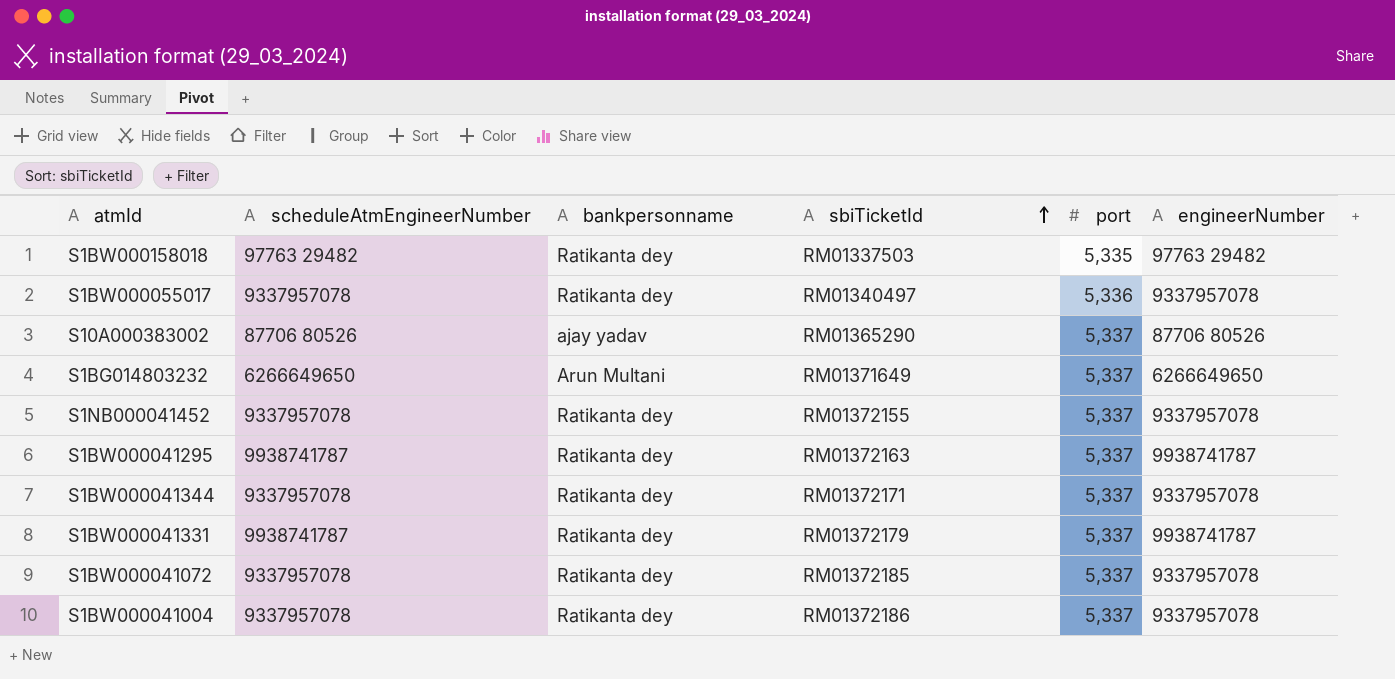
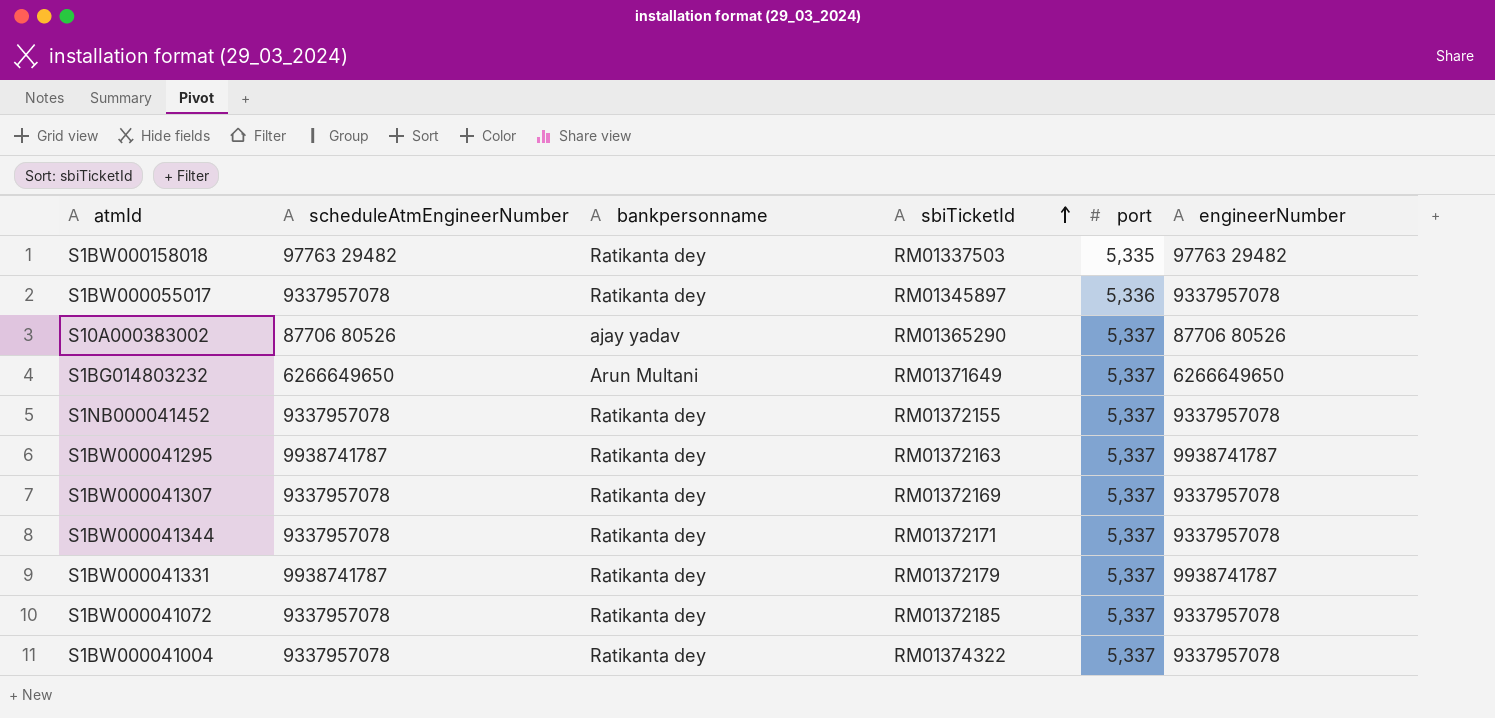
S1BW000055017 | sbiTicketId: RM01340497 -> RM01345897
row S1BW000041307: none -> 9337957078 | Ratikanta dey | RM01372169 | 5,337 | 9337957078
S1BW000041004 | sbiTicketId: RM01372186 -> RM01374322

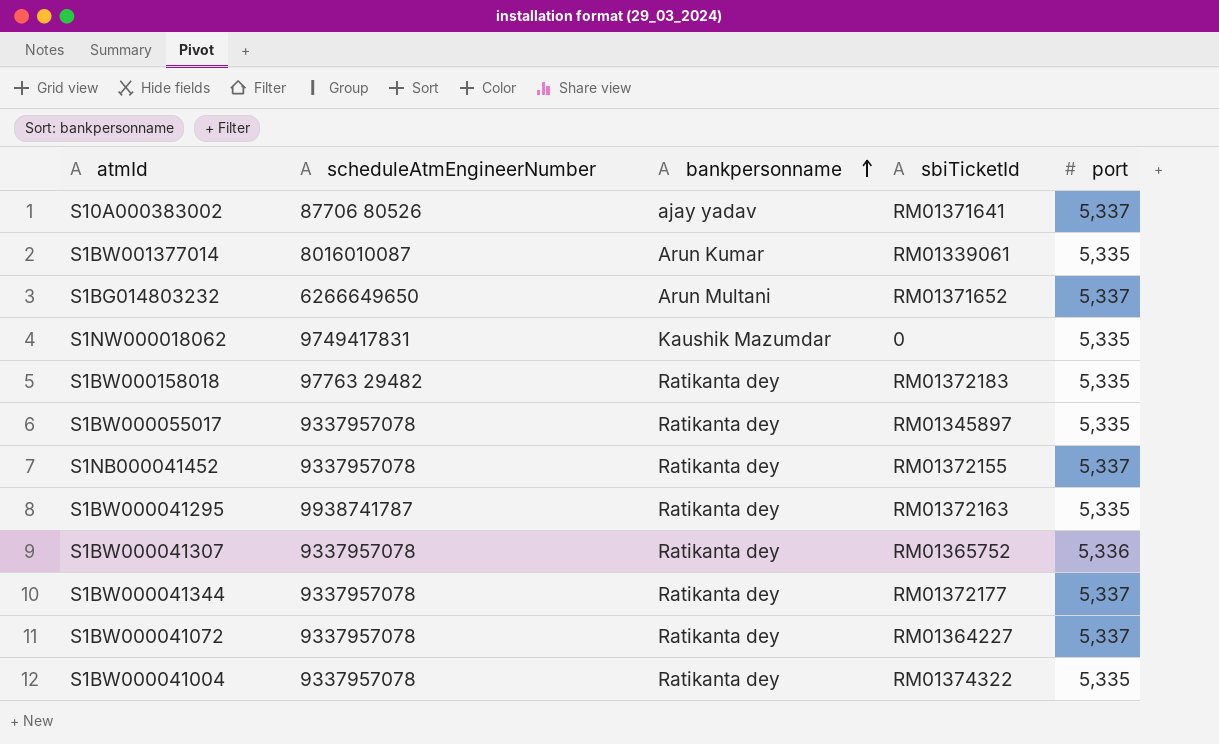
row order: sbiTicketId ascending -> bankpersonname ascending
column engineerNumber | position: 6 -> none
row S1BW000041331: 9938741787 | Ratikanta dey | RM01372179 | 5,337 | 9938741787 -> none
S10A000383002 | sbiTicketId: RM01365290 -> RM01371641
row S1BW001377014: none -> 8016010087 | Arun Kumar | RM01339061 | 5,335
S1BG014803232 | sbiTicketId: RM01371649 -> RM01371652
row S1NW000018062: none -> 9749417831 | Kaushik Mazumdar | 0 | 5,335
S1BW000158018 | sbiTicketId: RM01337503 -> RM01372183
S1BW000055017 | port: 5,336 -> 5,335
S1BW000041295 | port: 5,337 -> 5,335
S1BW000041307 | sbiTicketId: RM01372169 -> RM01365752
S1BW000041307 | port: 5,337 -> 5,336
S1BW000041344 | sbiTicketId: RM01372171 -> RM01372177
S1BW000041072 | sbiTicketId: RM01372185 -> RM01364227
S1BW000041004 | port: 5,337 -> 5,335

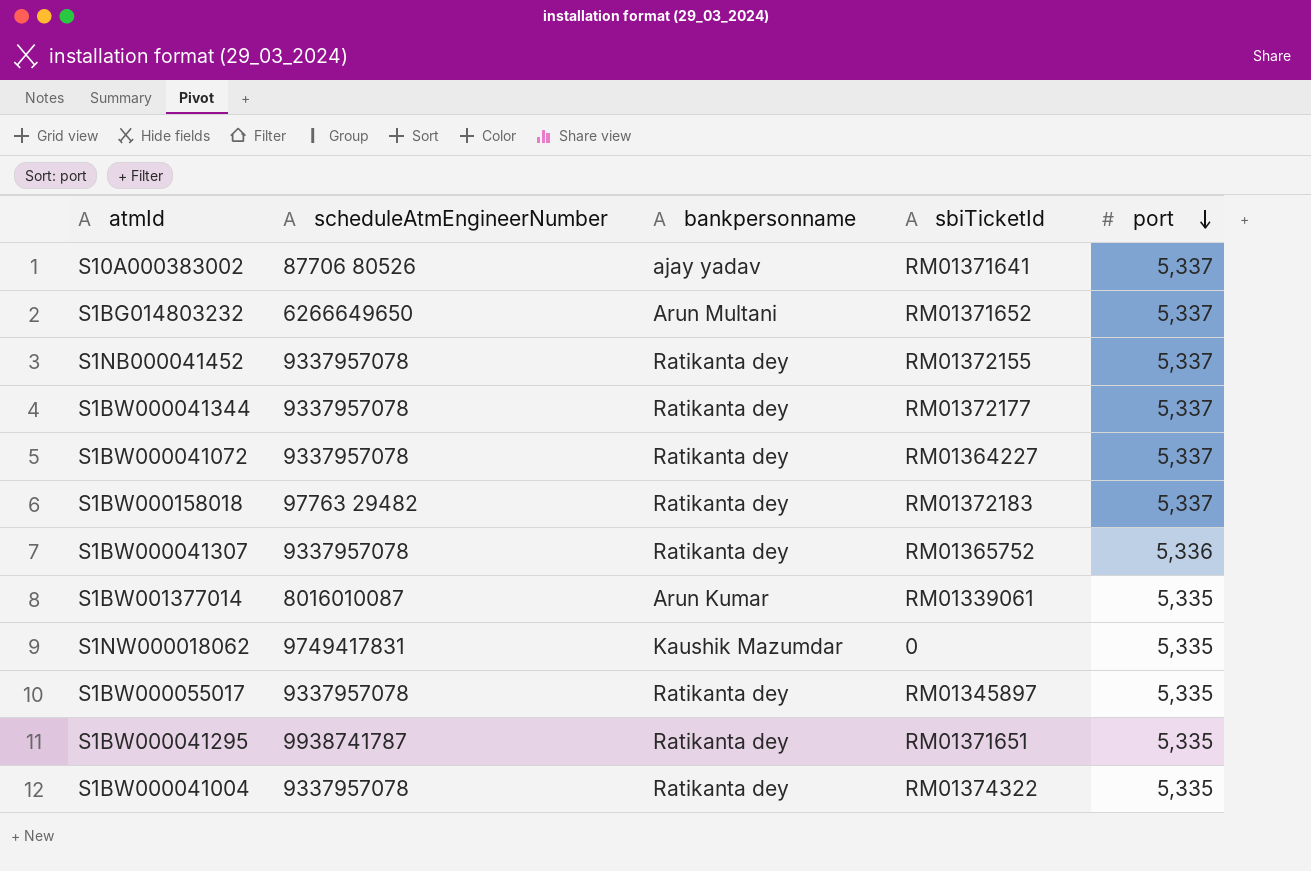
row order: bankpersonname ascending -> port descending
S1BW000158018 | port: 5,335 -> 5,337
S1BW000041295 | sbiTicketId: RM01372163 -> RM01371651

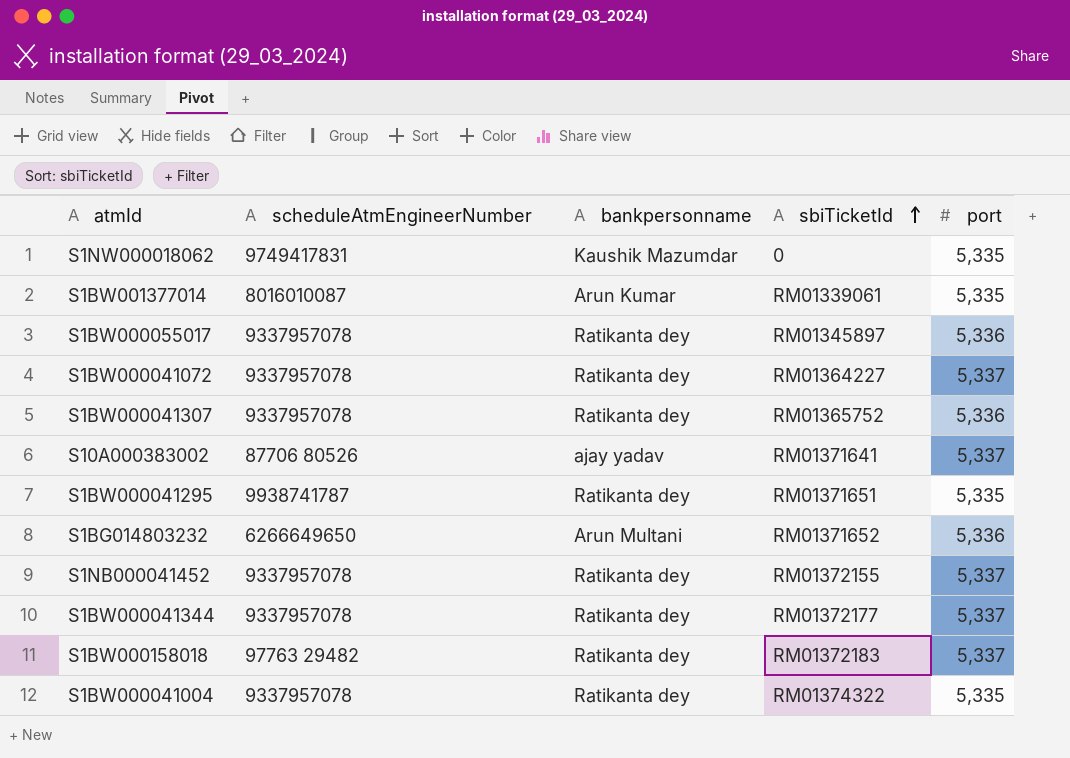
row order: port descending -> sbiTicketId ascending
S1BW000055017 | port: 5,335 -> 5,336
S1BG014803232 | port: 5,337 -> 5,336

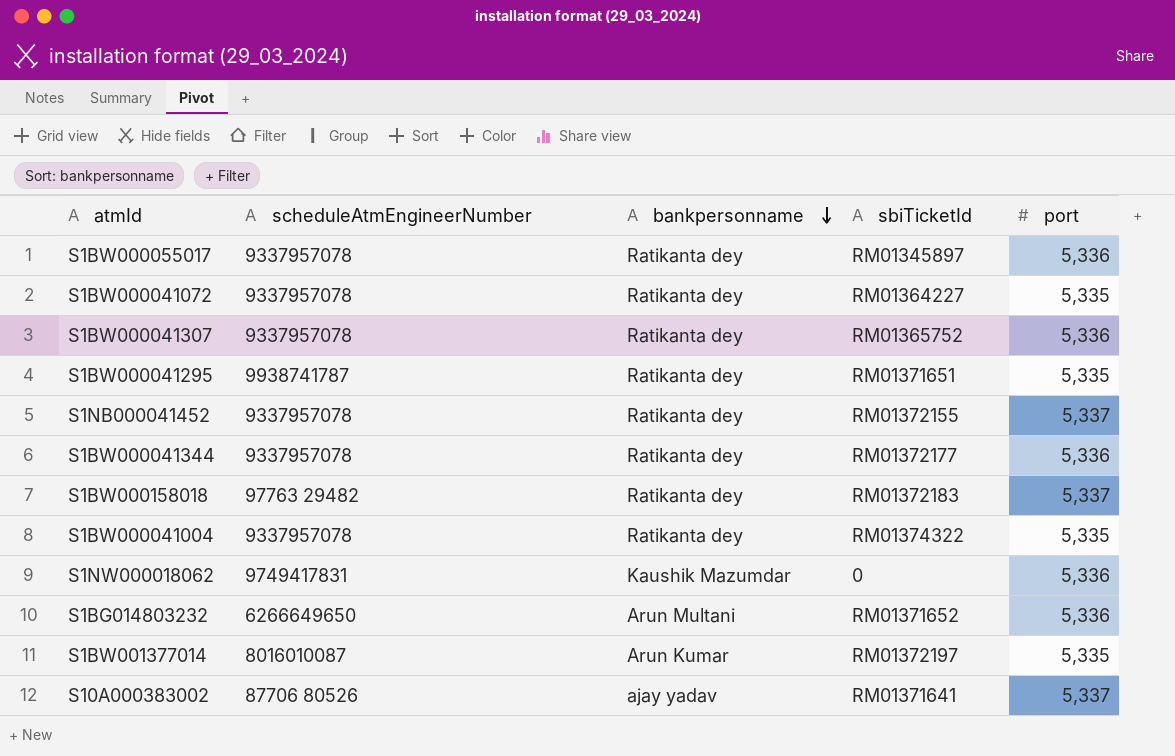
row order: sbiTicketId ascending -> bankpersonname descending
S1BW000041072 | port: 5,337 -> 5,335
S1BW000041344 | port: 5,337 -> 5,336
S1NW000018062 | port: 5,335 -> 5,336
S1BW001377014 | sbiTicketId: RM01339061 -> RM01372197

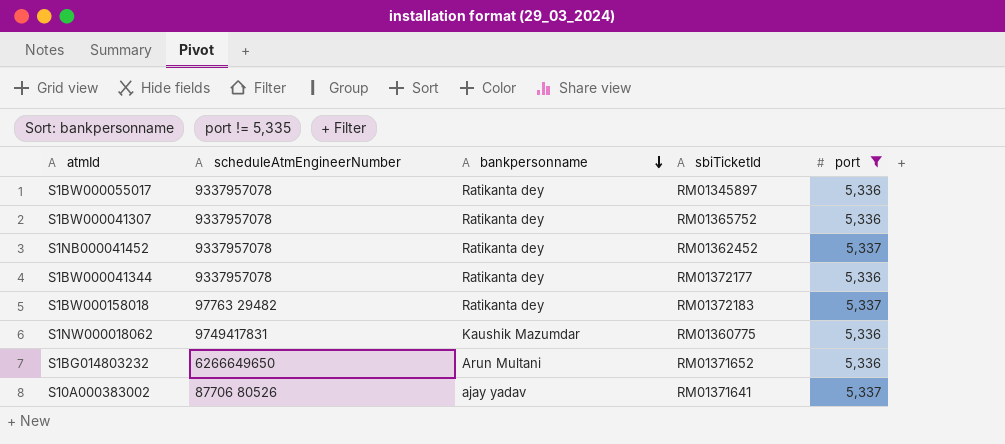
filter: none -> port != 5,335
S1NB000041452 | sbiTicketId: RM01372155 -> RM01362452
S1NW000018062 | sbiTicketId: 0 -> RM01360775

